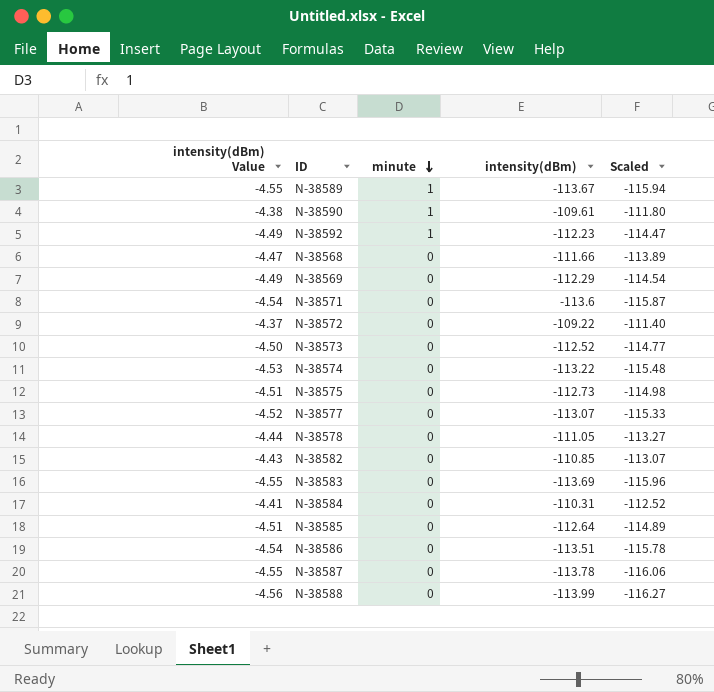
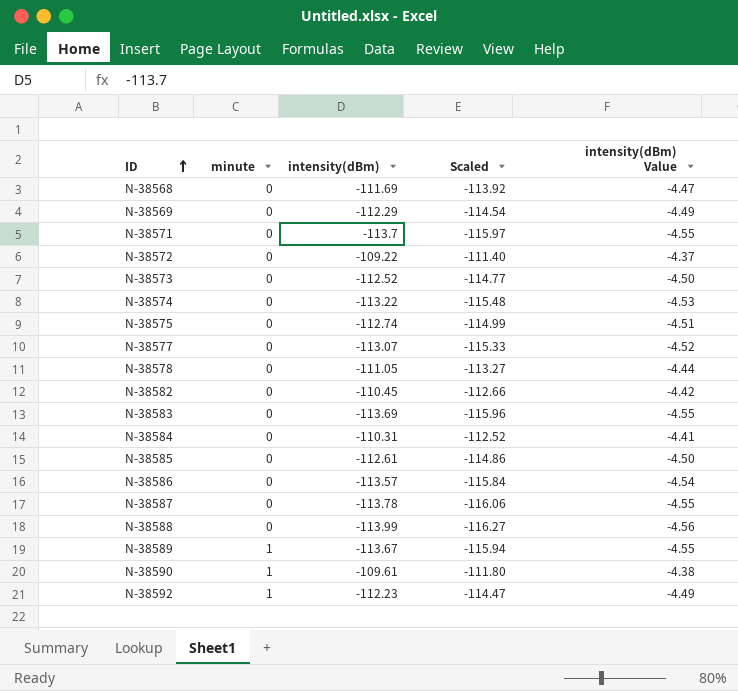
row order: minute descending -> ID ascending
column intensity(dBm) Value | position: 1 -> 5
N-38568 | intensity(dBm): -111.66 -> -111.69
N-38568 | Scaled: -113.89 -> -113.92
N-38571 | intensity(dBm): -113.6 -> -113.7
N-38571 | Scaled: -115.87 -> -115.97
N-38571 | intensity(dBm) Value: -4.54 -> -4.55
N-38575 | intensity(dBm): -112.73 -> -112.74
N-38575 | Scaled: -114.98 -> -114.99
N-38582 | intensity(dBm): -110.85 -> -110.45
N-38582 | Scaled: -113.07 -> -112.66
N-38582 | intensity(dBm) Value: -4.43 -> -4.42
N-38585 | intensity(dBm): -112.64 -> -112.61
N-38585 | Scaled: -114.89 -> -114.86
N-38585 | intensity(dBm) Value: -4.51 -> -4.50
N-38586 | intensity(dBm): -113.51 -> -113.57
N-38586 | Scaled: -115.78 -> -115.84

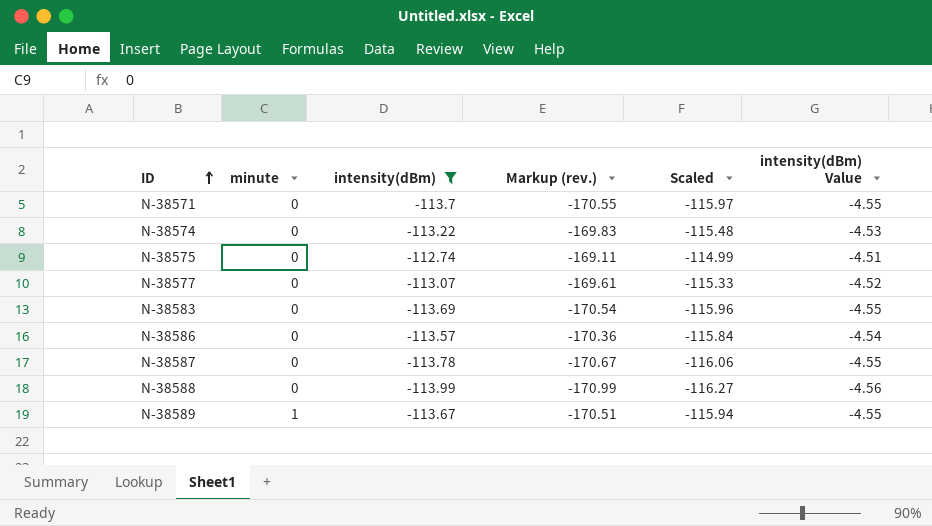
filter: none -> intensity(dBm) <= -112.74
column Markup (rev.) | formula: none -> [intensity(dBm)] * 1.5

